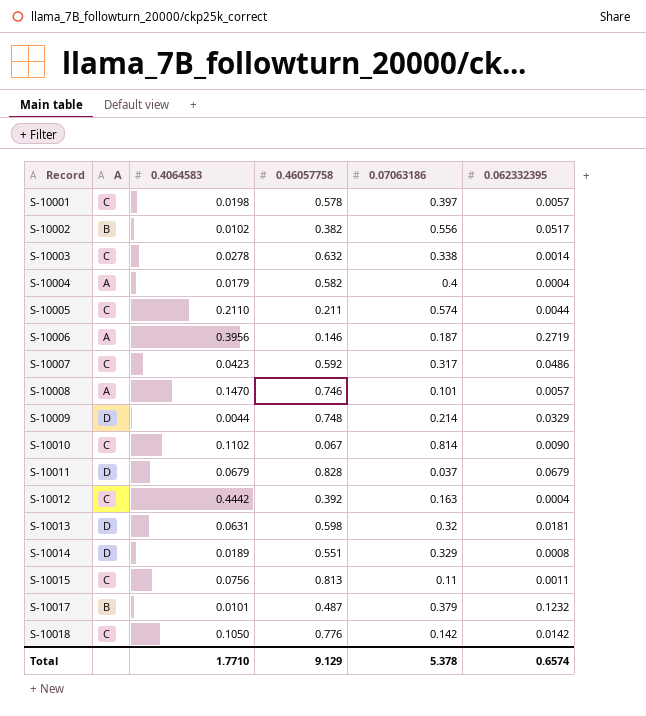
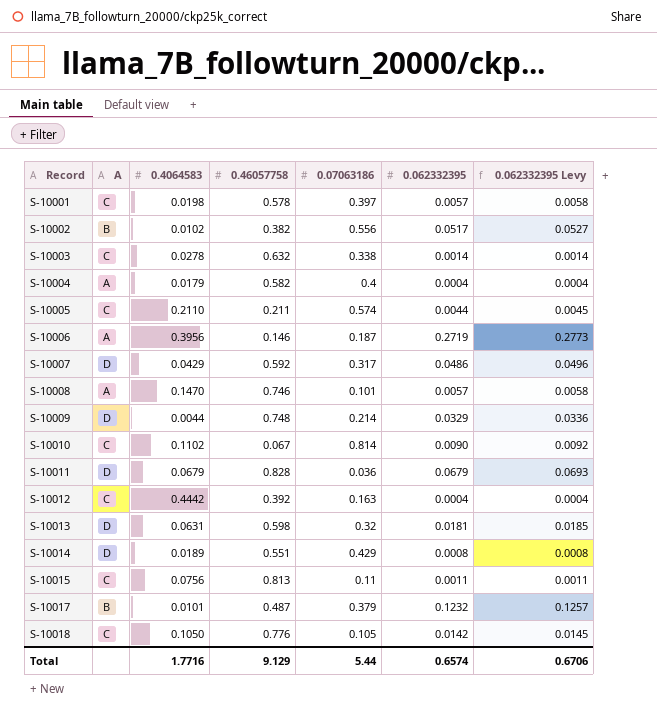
column 0.062332395 Levy | formula: none -> [0.062332395] * 1.02
S-10007 | A: C -> D
S-10007 | 0.4064583: 0.0423 -> 0.0429
S-10011 | 0.07063186: 0.037 -> 0.036
S-10014 | 0.07063186: 0.329 -> 0.429
S-10018 | 0.07063186: 0.142 -> 0.105
Total | 0.4064583: 1.7710 -> 1.7716
Total | 0.07063186: 5.378 -> 5.44

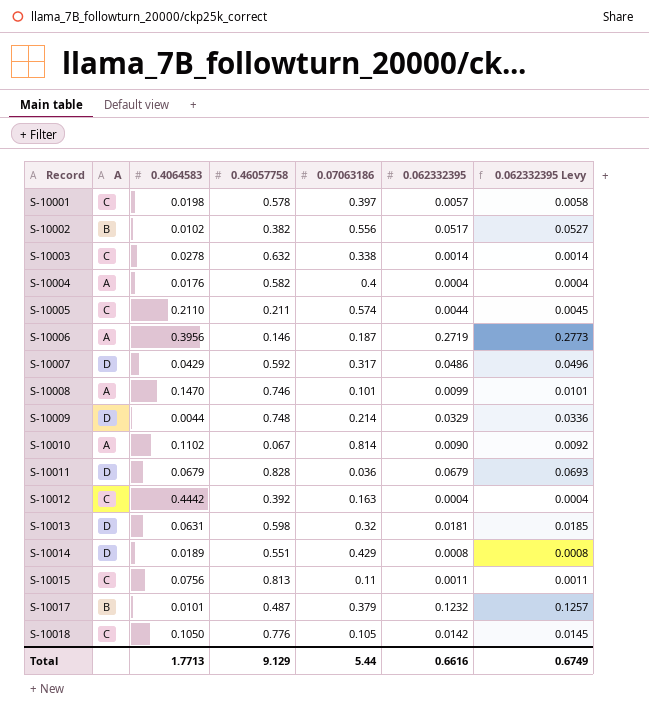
S-10004 | 0.4064583: 0.0179 -> 0.0176
S-10008 | 0.062332395: 0.0057 -> 0.0099
S-10008 | 0.062332395 Levy: 0.0058 -> 0.0101
S-10010 | A: C -> A
Total | 0.4064583: 1.7716 -> 1.7713
Total | 0.062332395: 0.6574 -> 0.6616
Total | 0.062332395 Levy: 0.6706 -> 0.6749

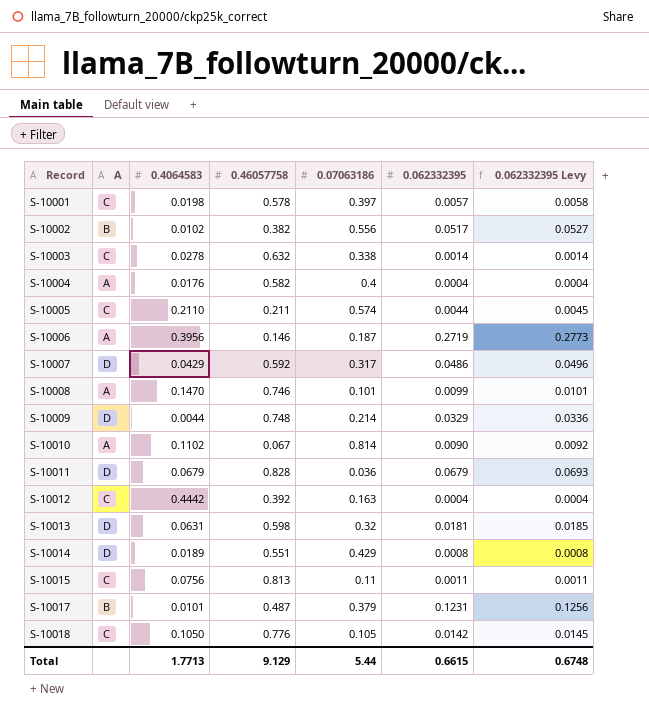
S-10017 | 0.062332395: 0.1232 -> 0.1231
S-10017 | 0.062332395 Levy: 0.1257 -> 0.1256
Total | 0.062332395: 0.6616 -> 0.6615
Total | 0.062332395 Levy: 0.6749 -> 0.6748

